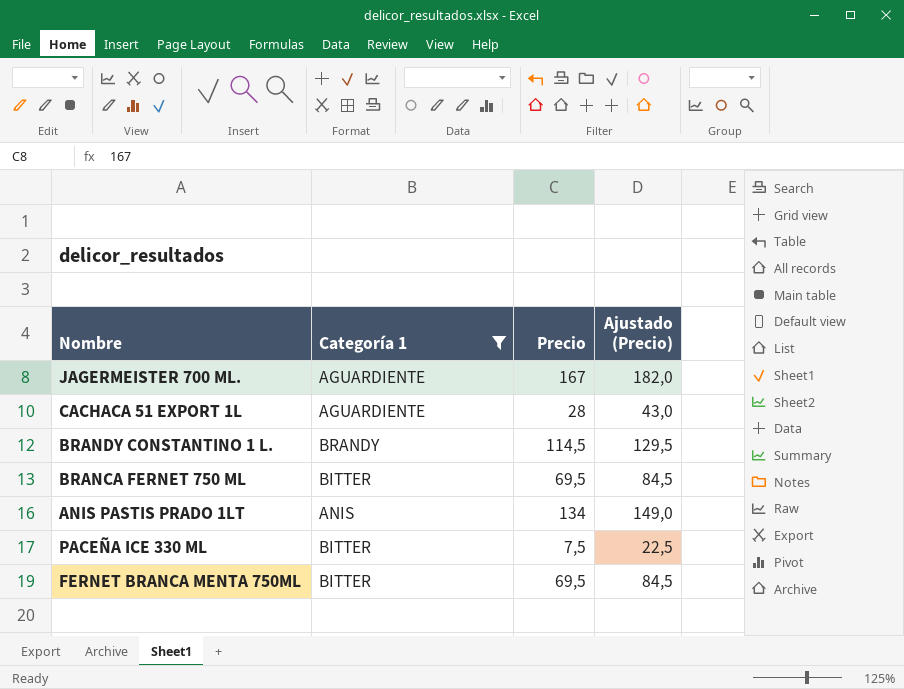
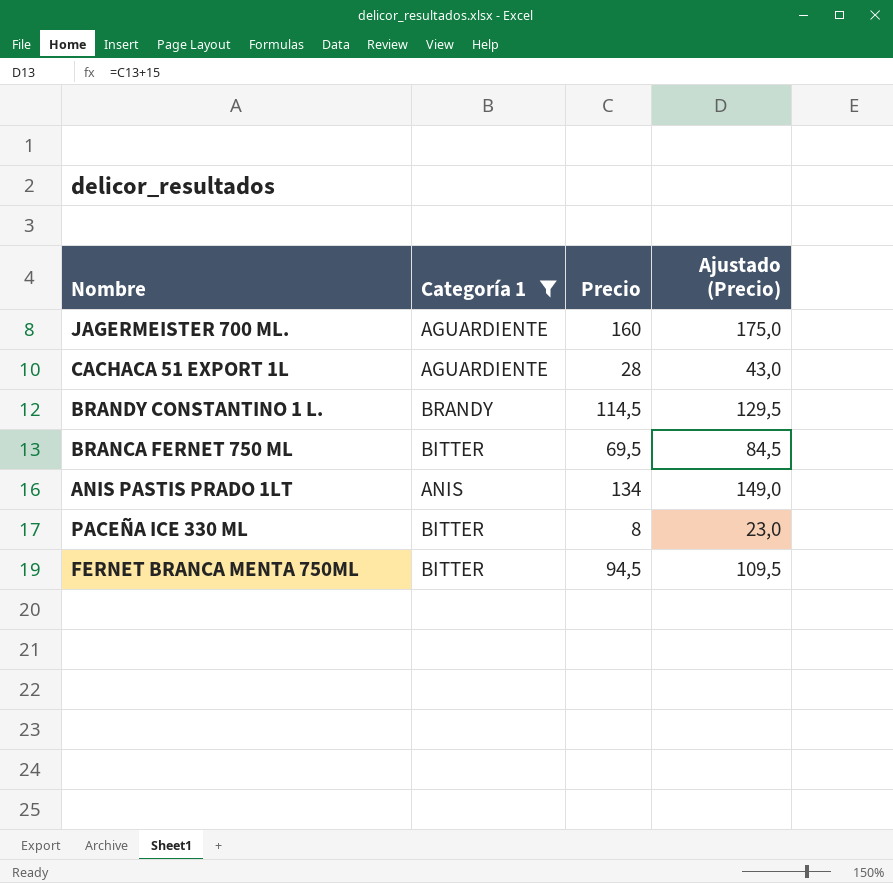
JAGERMEISTER 700 ML. | Precio: 167 -> 160
JAGERMEISTER 700 ML. | Ajustado (Precio): 182,0 -> 175,0
PACEÑA ICE 330 ML | Precio: 7,5 -> 8
PACEÑA ICE 330 ML | Ajustado (Precio): 22,5 -> 23,0
FERNET BRANCA MENTA 750ML | Precio: 69,5 -> 94,5
FERNET BRANCA MENTA 750ML | Ajustado (Precio): 84,5 -> 109,5

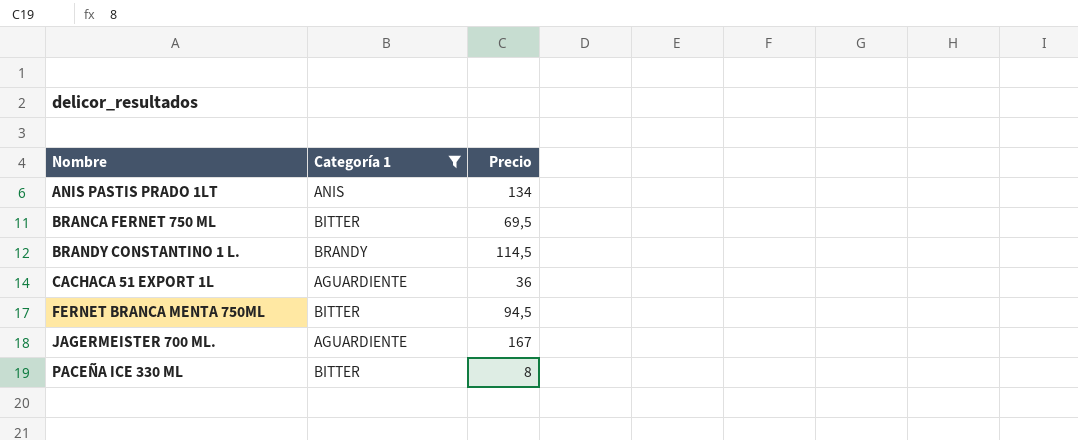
row order: none -> Nombre ascending
column Ajustado (Precio) | formula: [Precio] + 15 -> none
CACHACA 51 EXPORT 1L | Precio: 28 -> 36
JAGERMEISTER 700 ML. | Precio: 160 -> 167

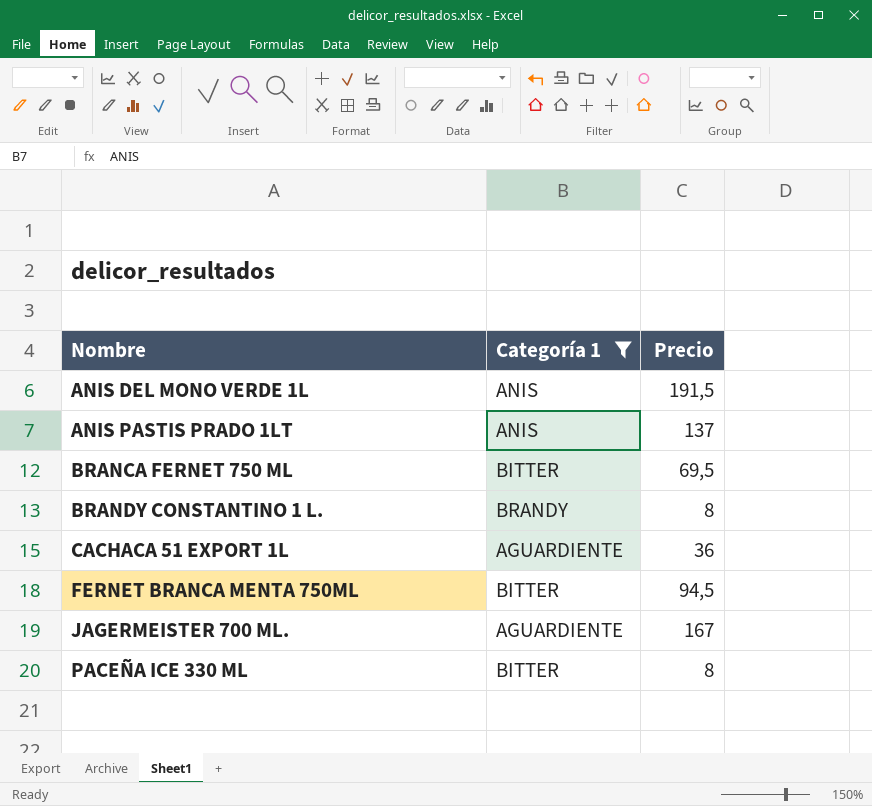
row ANIS DEL MONO VERDE 1L: none -> ANIS | 191,5
ANIS PASTIS PRADO 1LT | Precio: 134 -> 137
BRANDY CONSTANTINO 1 L. | Precio: 114,5 -> 8

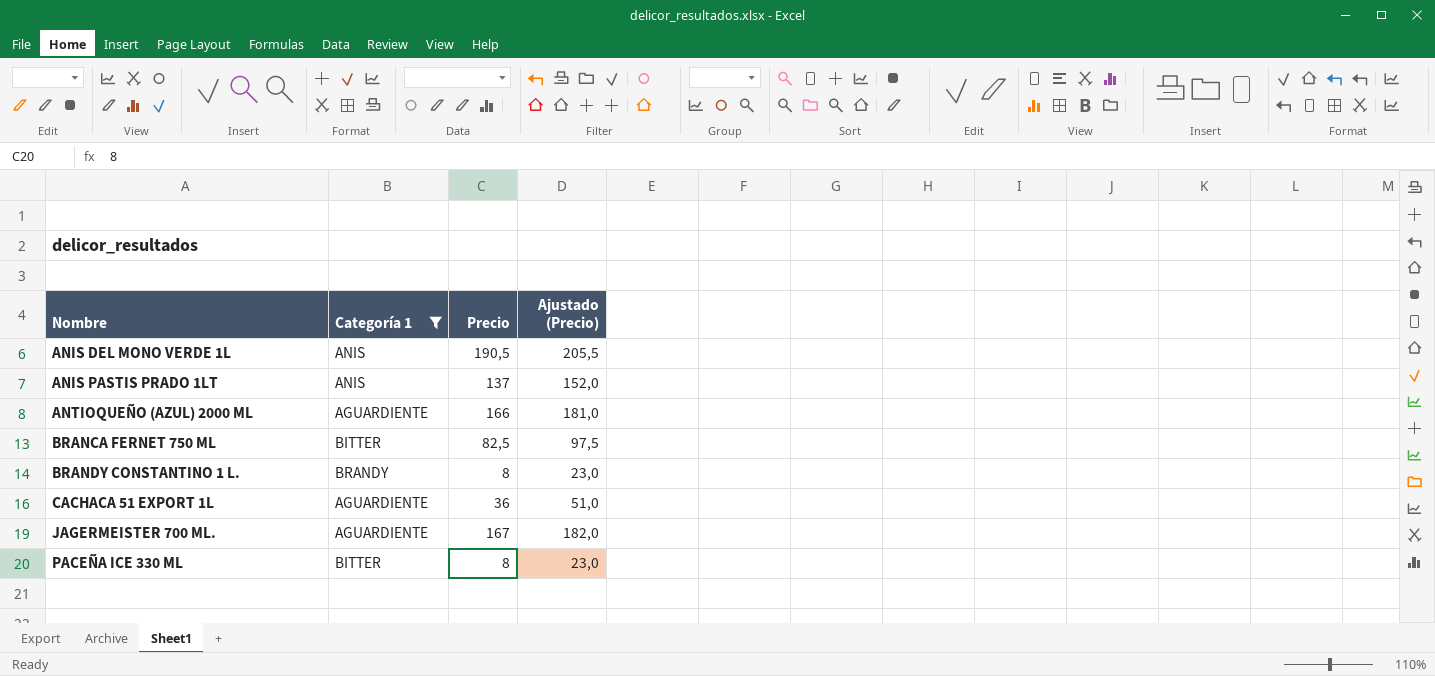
column Ajustado (Precio) | formula: none -> [Precio] + 15
row FERNET BRANCA MENTA 750ML: BITTER | 94,5 -> none
ANIS DEL MONO VERDE 1L | Precio: 191,5 -> 190,5
row ANTIOQUEÑO (AZUL) 2000 ML: none -> AGUARDIENTE | 166 | 181,0
BRANCA FERNET 750 ML | Precio: 69,5 -> 82,5

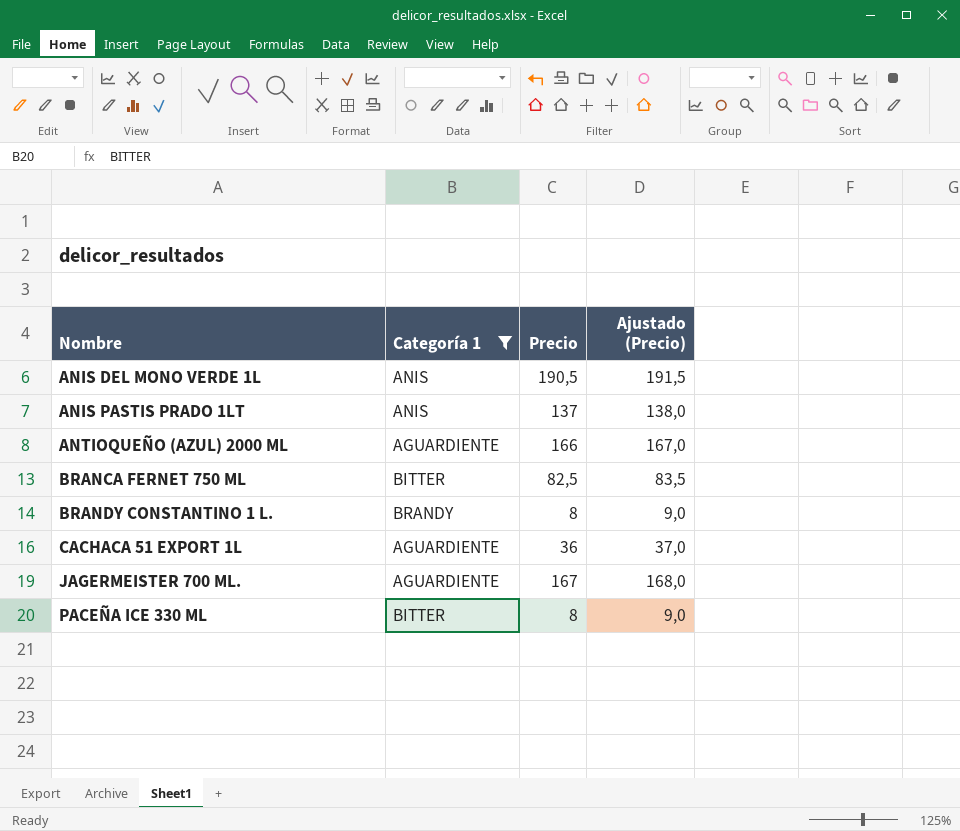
column Ajustado (Precio) | formula: [Precio] + 15 -> [Precio] + 1

